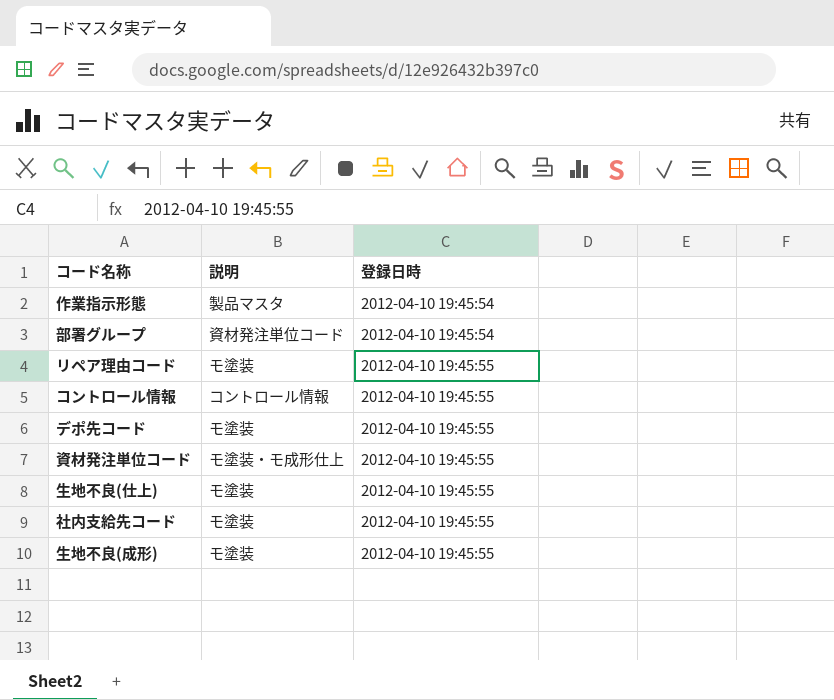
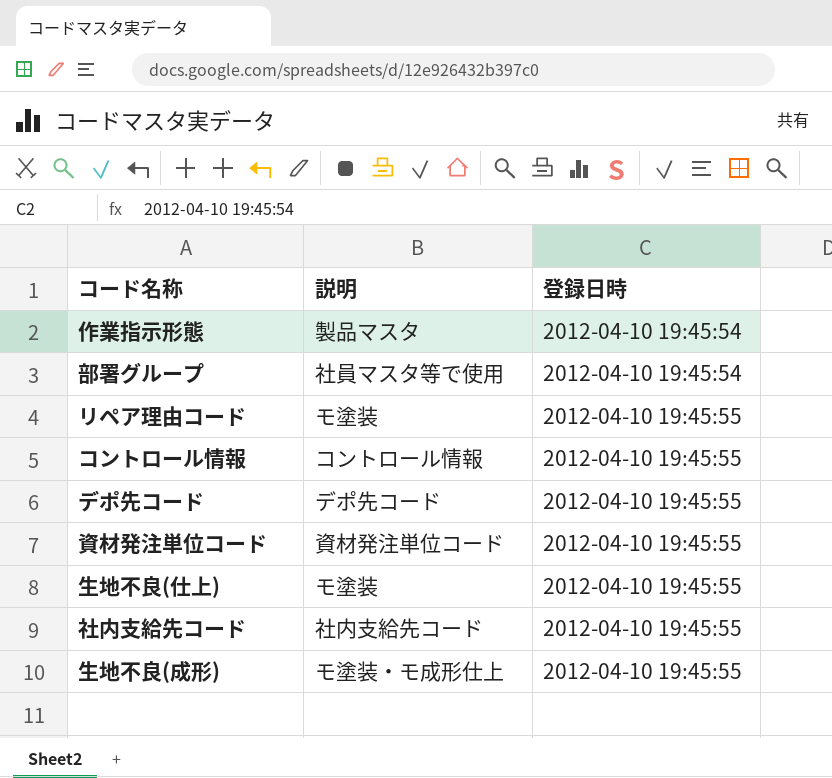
部署グループ | 説明: 資材発注単位コード -> 社員マスタ等で使用
デポ先コード | 説明: モ塗装 -> デポ先コード
資材発注単位コード | 説明: モ塗装・モ成形仕上 -> 資材発注単位コード
社内支給先コード | 説明: モ塗装 -> 社内支給先コード
生地不良(成形) | 説明: モ塗装 -> モ塗装・モ成形仕上

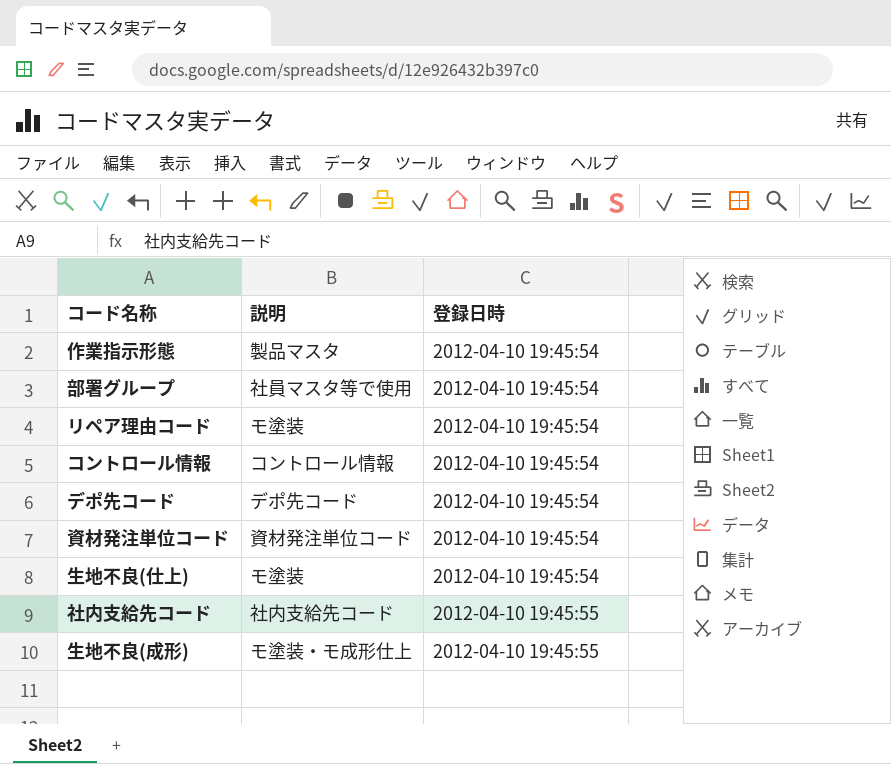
リペア理由コード | 登録日時: 2012-04-10 19:45:55 -> 2012-04-10 19:45:54
コントロール情報 | 登録日時: 2012-04-10 19:45:55 -> 2012-04-10 19:45:54
デポ先コード | 登録日時: 2012-04-10 19:45:55 -> 2012-04-10 19:45:54
資材発注単位コード | 登録日時: 2012-04-10 19:45:55 -> 2012-04-10 19:45:54
生地不良(仕上) | 登録日時: 2012-04-10 19:45:55 -> 2012-04-10 19:45:54

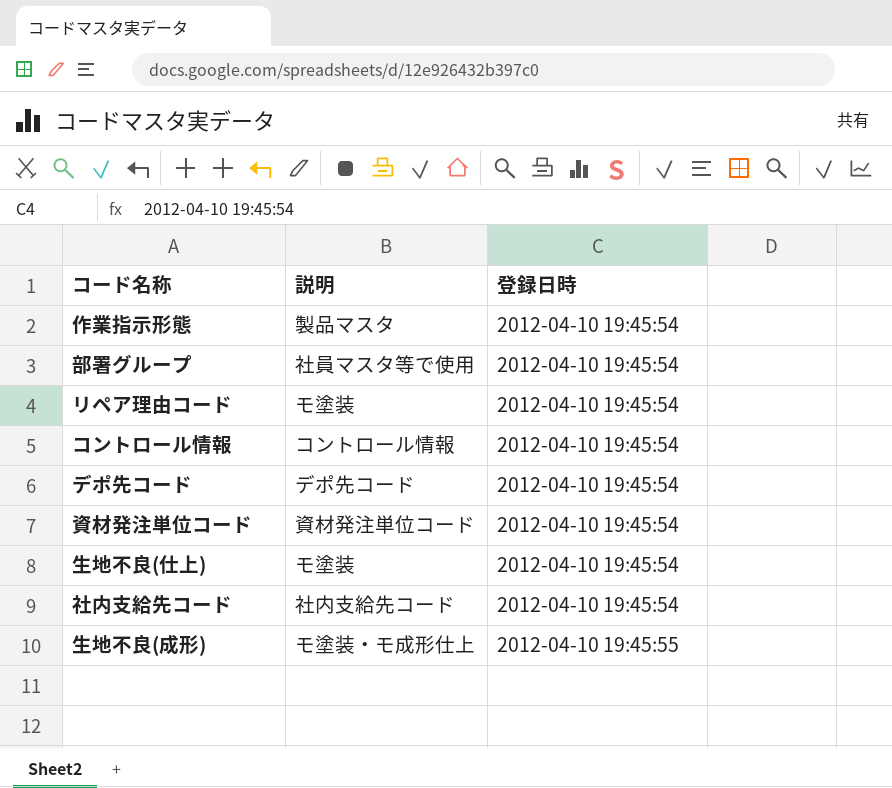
社内支給先コード | 登録日時: 2012-04-10 19:45:55 -> 2012-04-10 19:45:54

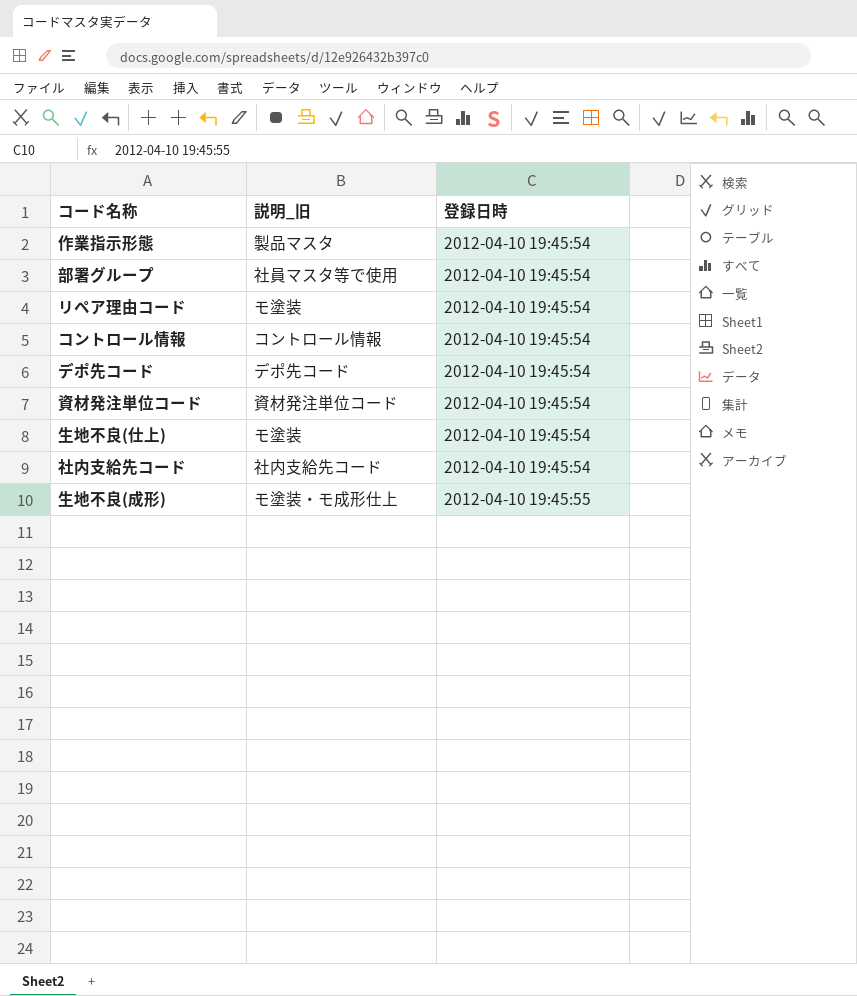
column name: 説明 -> 説明_旧

